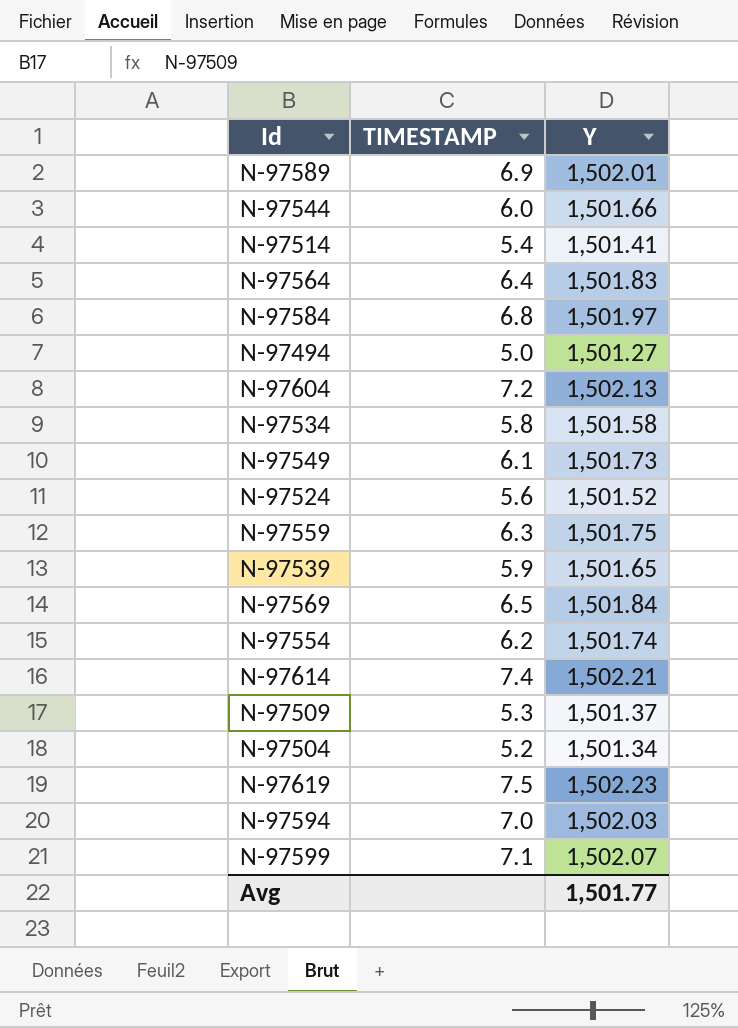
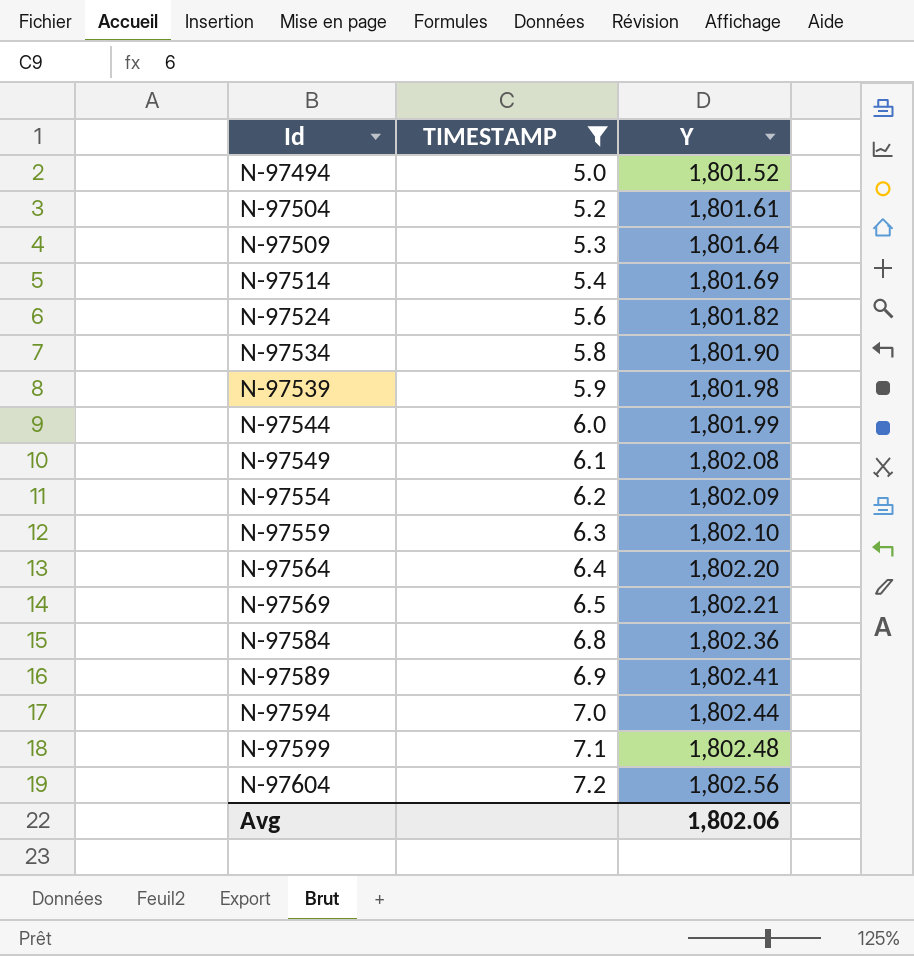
filter: none -> TIMESTAMP <= 7.2
row order: none -> Id ascending
N-97494 | Y: 1,501.27 -> 1,801.52
N-97504 | Y: 1,501.34 -> 1,801.61
N-97509 | Y: 1,501.37 -> 1,801.64
N-97514 | Y: 1,501.41 -> 1,801.69
N-97524 | Y: 1,501.52 -> 1,801.82
N-97534 | Y: 1,501.58 -> 1,801.90
N-97539 | Y: 1,501.65 -> 1,801.98
N-97544 | Y: 1,501.66 -> 1,801.99
N-97549 | Y: 1,501.73 -> 1,802.08
N-97554 | Y: 1,501.74 -> 1,802.09
N-97559 | Y: 1,501.75 -> 1,802.10
N-97564 | Y: 1,501.83 -> 1,802.20
N-97569 | Y: 1,501.84 -> 1,802.21
N-97584 | Y: 1,501.97 -> 1,802.36
N-97589 | Y: 1,502.01 -> 1,802.41
N-97594 | Y: 1,502.03 -> 1,802.44
N-97599 | Y: 1,502.07 -> 1,802.48
N-97604 | Y: 1,502.13 -> 1,802.56
Avg | Y: 1,501.77 -> 1,802.06

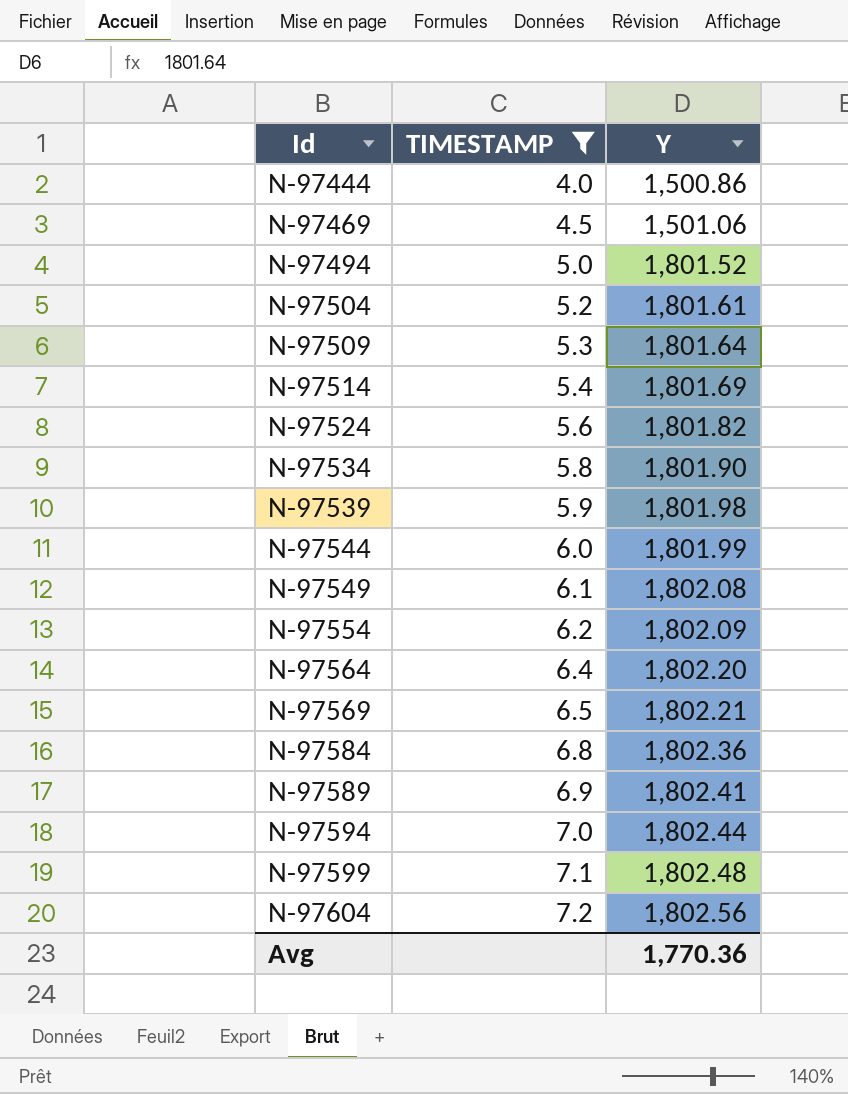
row N-97559: 6.3 | 1,802.10 -> none
row N-97444: none -> 4.0 | 1,500.86
row N-97469: none -> 4.5 | 1,501.06
Avg | Y: 1,802.06 -> 1,770.36

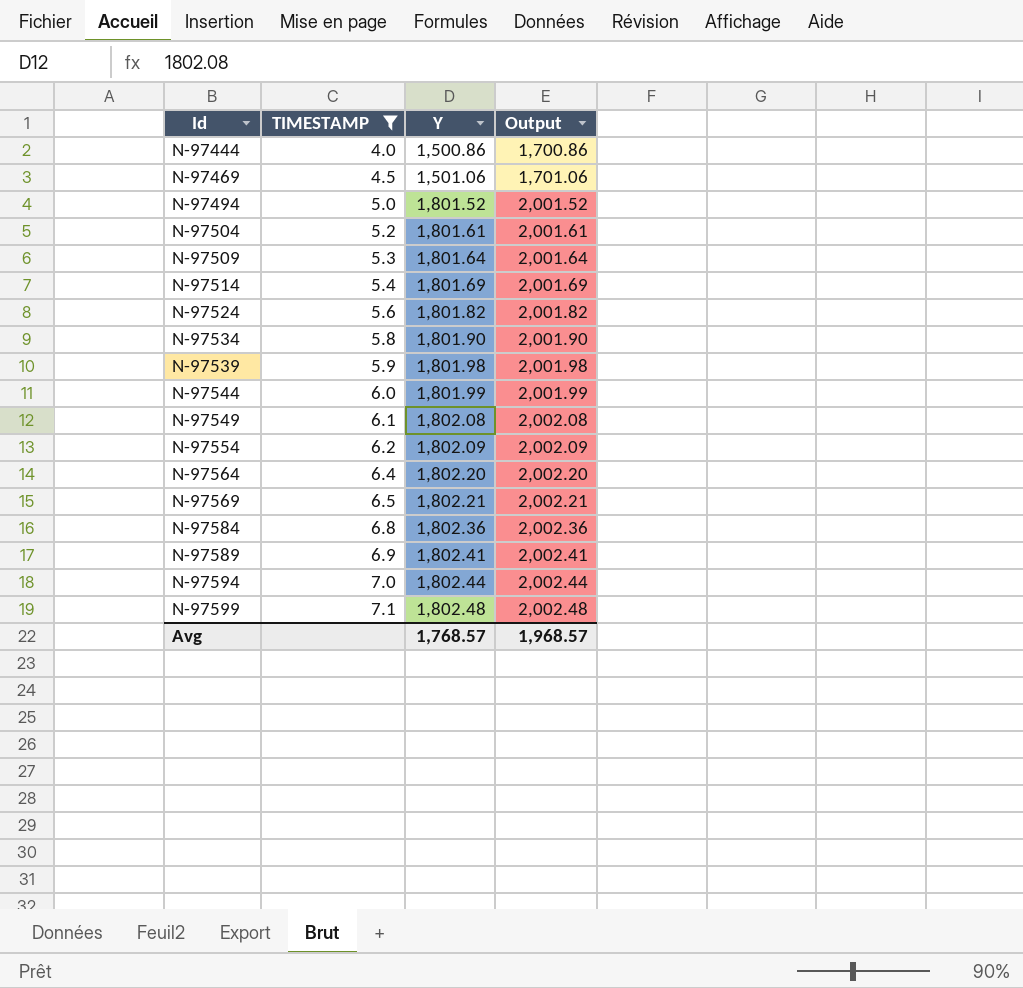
column Output | formula: none -> [Y] + 200
row N-97604: 7.2 | 1,802.56 -> none
Avg | Y: 1,770.36 -> 1,768.57

